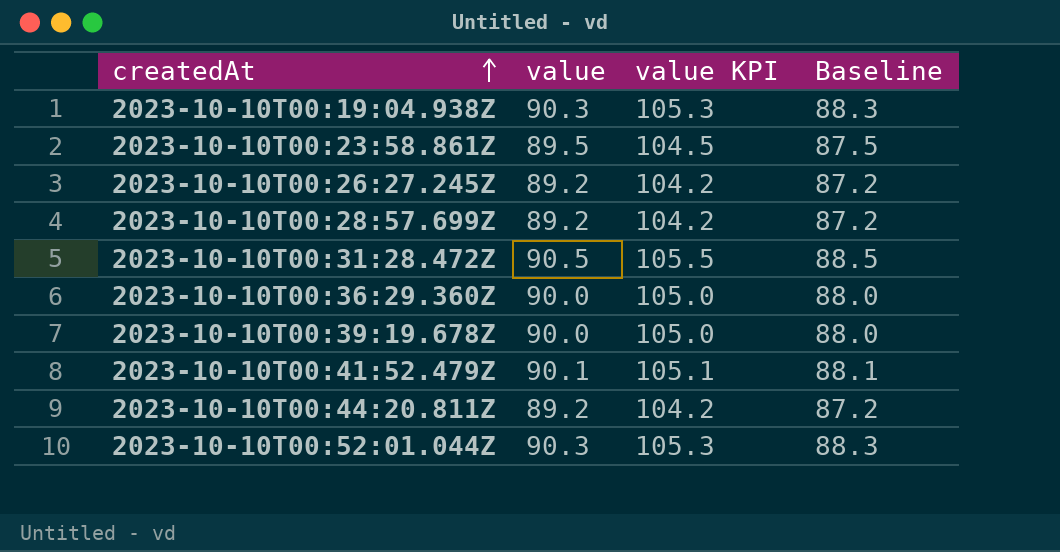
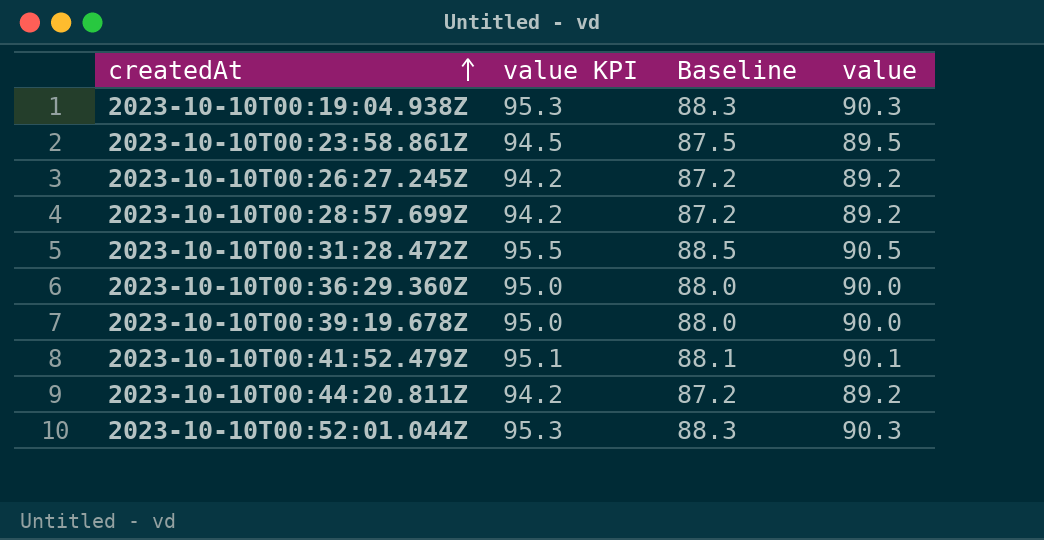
column value KPI | formula: [value] + 15 -> [value] + 5
column value | position: 2 -> 4

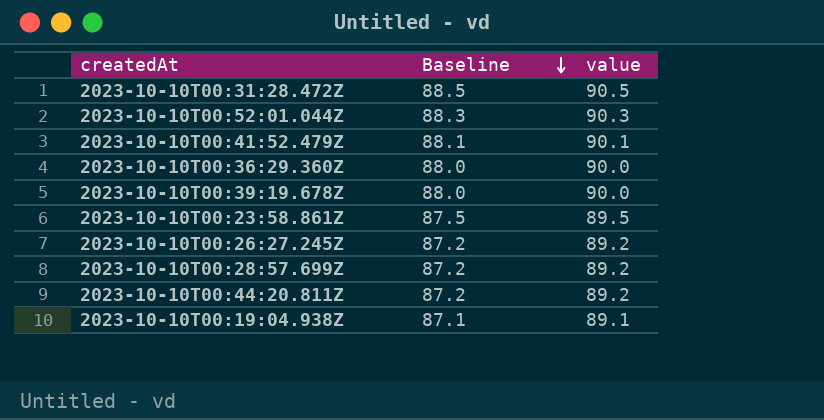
row order: createdAt ascending -> Baseline descending
column value KPI | formula: [value] + 5 -> none
2023-10-10T00:19:04.938Z | Baseline: 88.3 -> 87.1
2023-10-10T00:19:04.938Z | value: 90.3 -> 89.1

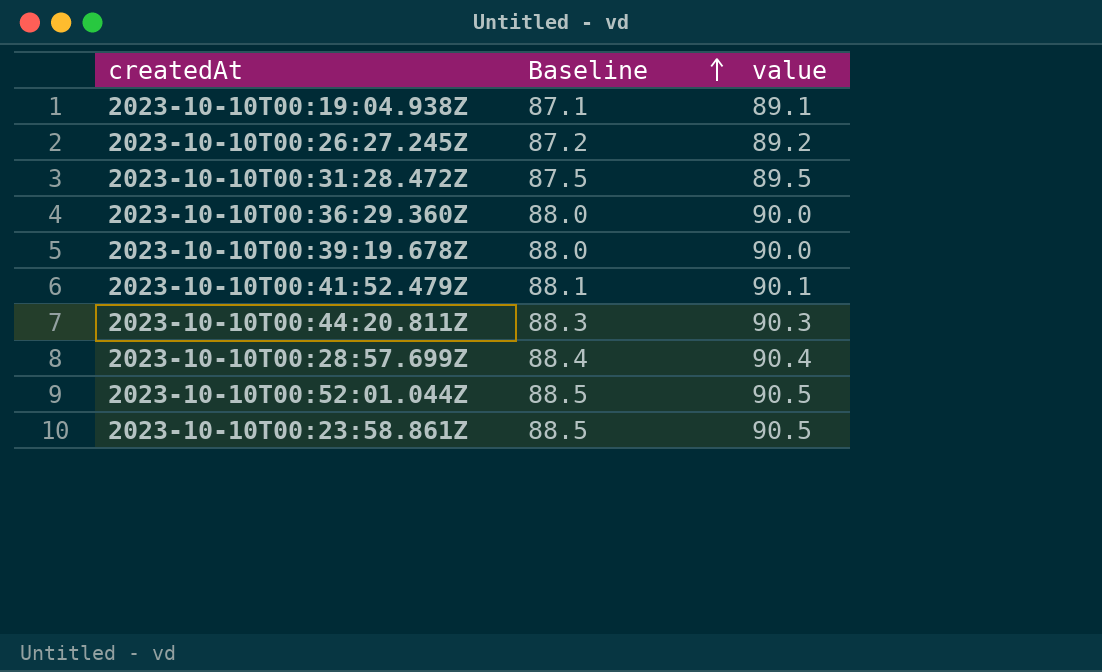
row order: Baseline descending -> Baseline ascending
2023-10-10T00:31:28.472Z | Baseline: 88.5 -> 87.5
2023-10-10T00:31:28.472Z | value: 90.5 -> 89.5
2023-10-10T00:44:20.811Z | Baseline: 87.2 -> 88.3
2023-10-10T00:44:20.811Z | value: 89.2 -> 90.3
2023-10-10T00:28:57.699Z | Baseline: 87.2 -> 88.4
2023-10-10T00:28:57.699Z | value: 89.2 -> 90.4
2023-10-10T00:52:01.044Z | Baseline: 88.3 -> 88.5
2023-10-10T00:52:01.044Z | value: 90.3 -> 90.5
2023-10-10T00:23:58.861Z | Baseline: 87.5 -> 88.5
2023-10-10T00:23:58.861Z | value: 89.5 -> 90.5

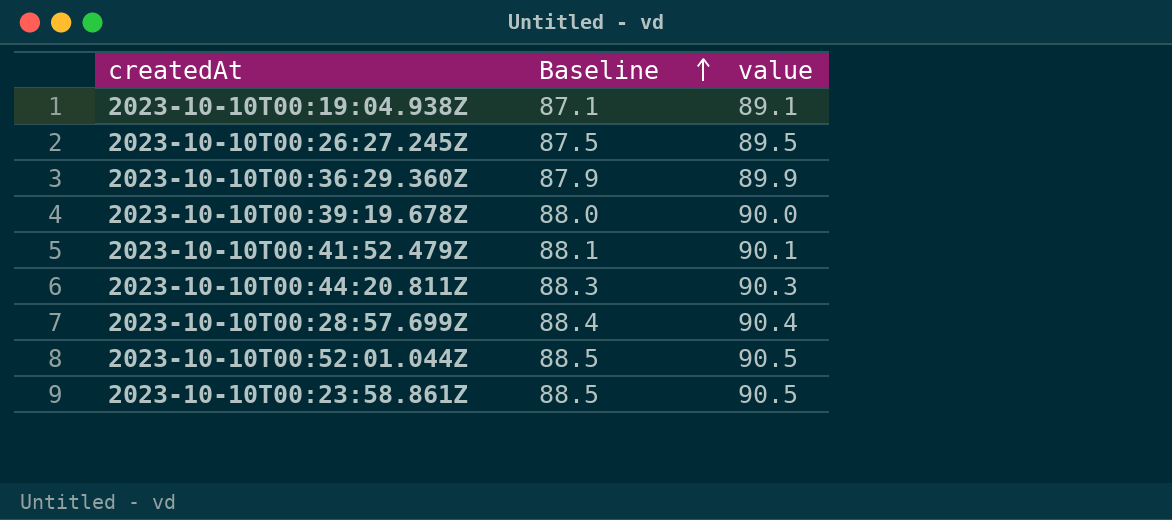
row 2023-10-10T00:31:28.472Z: 87.5 | 89.5 -> none
2023-10-10T00:26:27.245Z | Baseline: 87.2 -> 87.5
2023-10-10T00:26:27.245Z | value: 89.2 -> 89.5
2023-10-10T00:36:29.360Z | Baseline: 88.0 -> 87.9
2023-10-10T00:36:29.360Z | value: 90.0 -> 89.9

